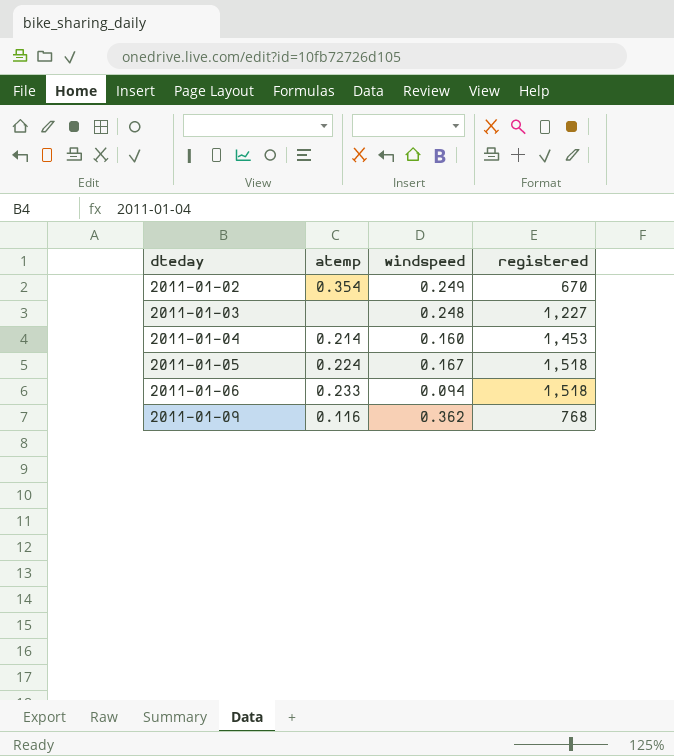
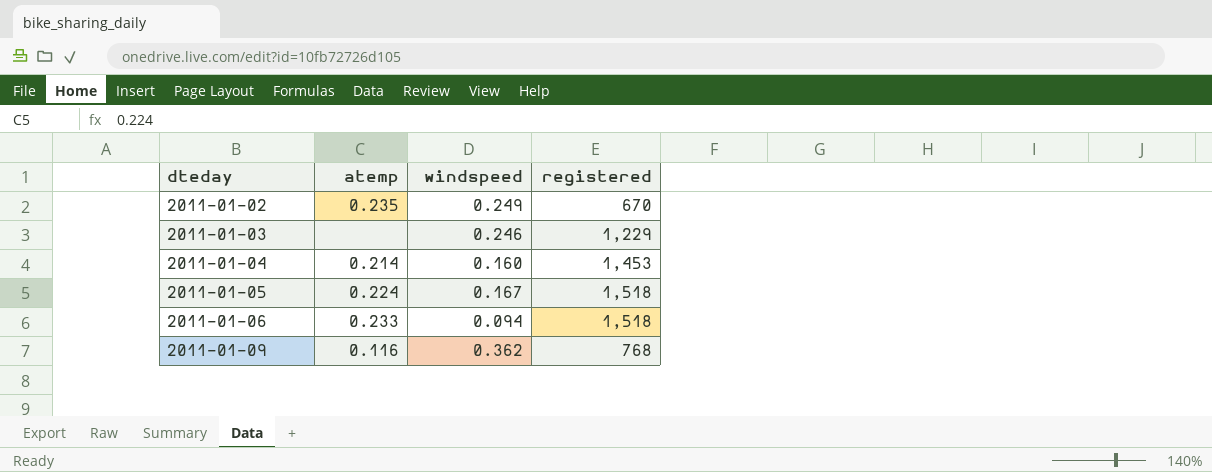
2011-01-02 | atemp: 0.354 -> 0.235
2011-01-03 | windspeed: 0.248 -> 0.246
2011-01-03 | registered: 1,227 -> 1,229

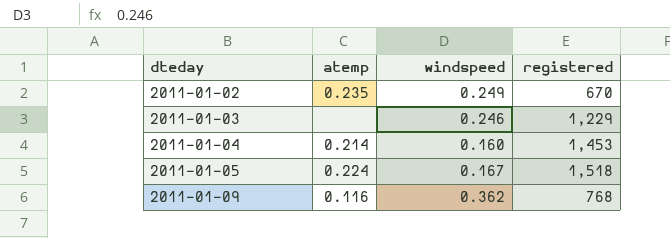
row 2011-01-06: 0.233 | 0.094 | 1,518 -> none

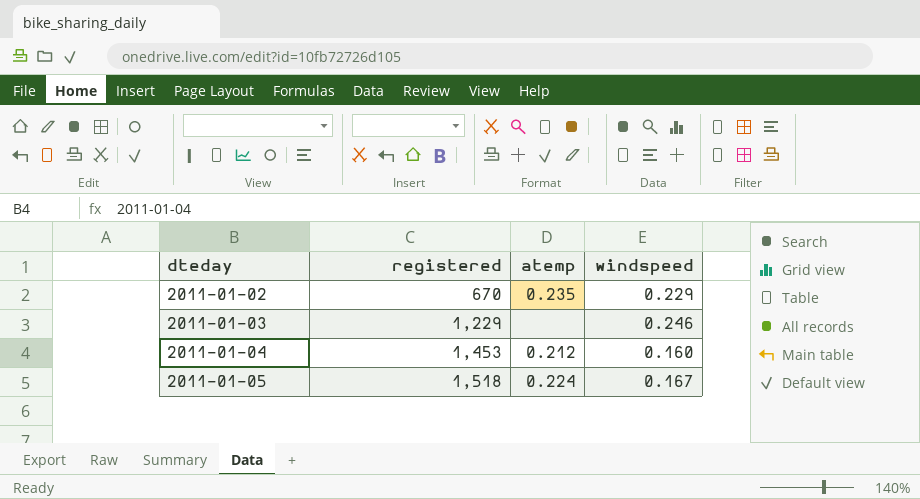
column registered | position: 4 -> 2
row 2011-01-09: 0.116 | 0.362 | 768 -> none
2011-01-02 | windspeed: 0.249 -> 0.229
2011-01-04 | atemp: 0.214 -> 0.212

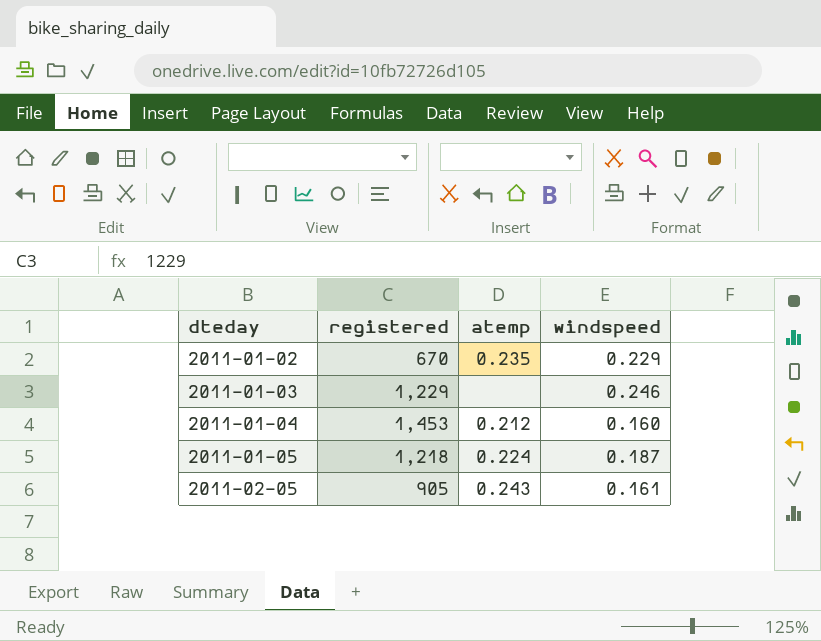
2011-01-05 | registered: 1,518 -> 1,218
2011-01-05 | windspeed: 0.167 -> 0.187
row 2011-02-05: none -> 905 | 0.243 | 0.161

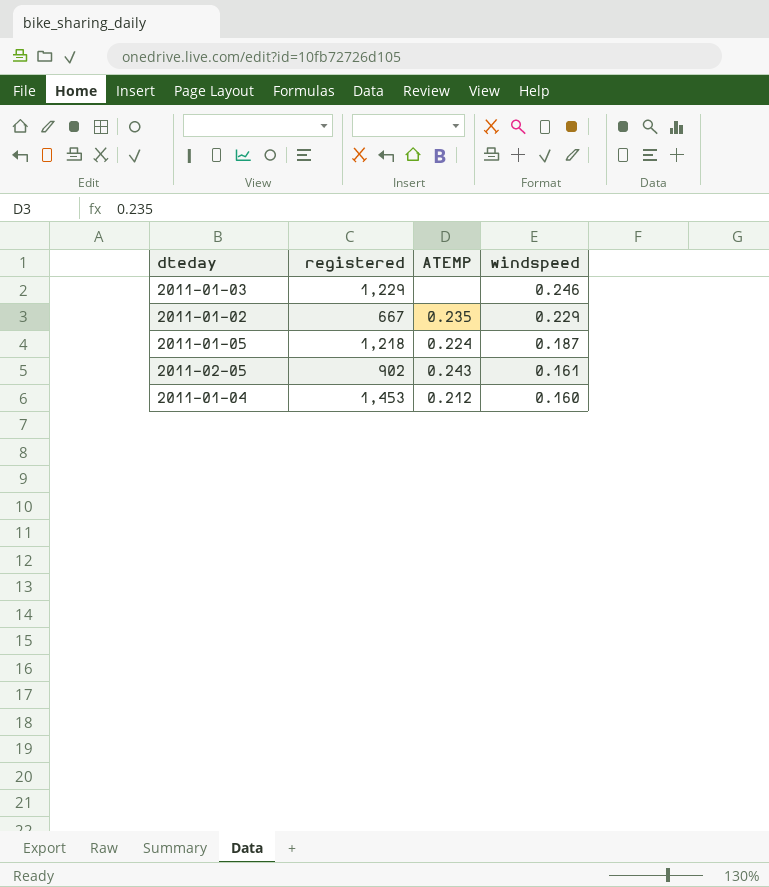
row order: dteday ascending -> windspeed descending
column name: atemp -> ATEMP
2011-01-02 | registered: 670 -> 667
2011-02-05 | registered: 905 -> 902

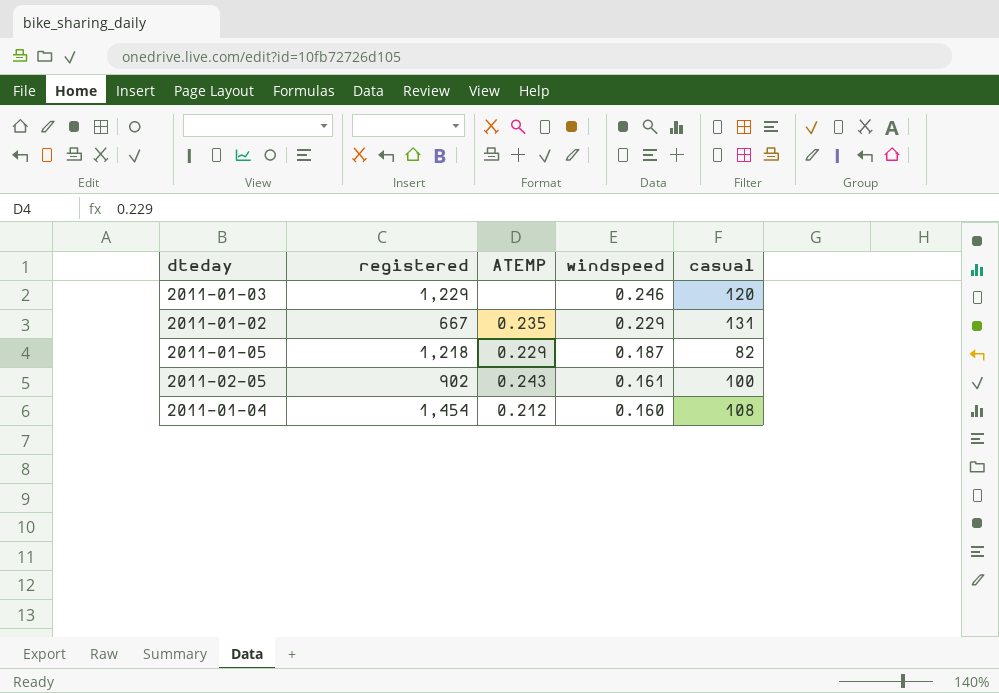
column casual | position: none -> 5
2011-01-05 | ATEMP: 0.224 -> 0.229
2011-01-04 | registered: 1,453 -> 1,454

